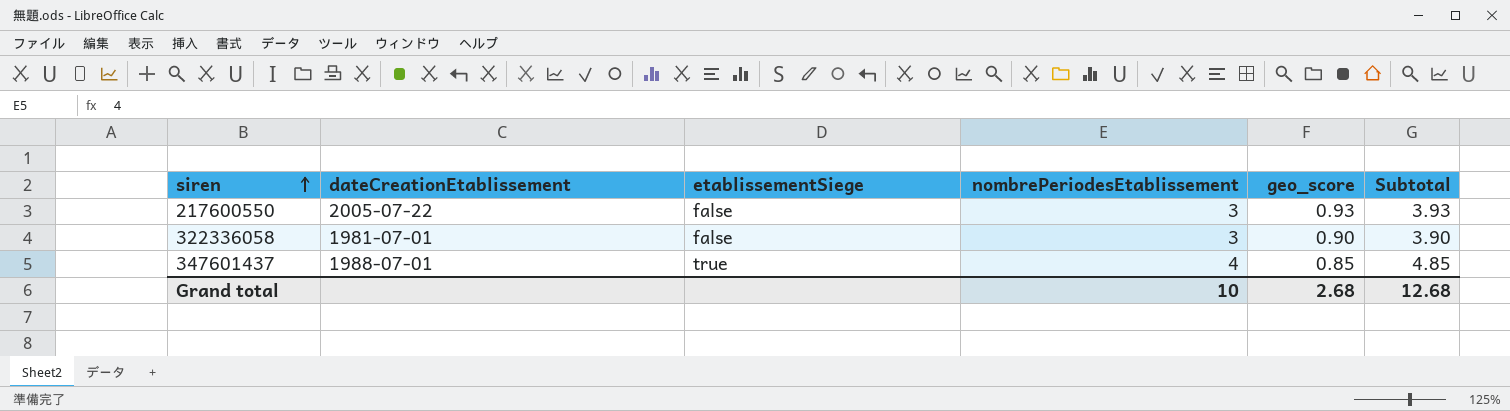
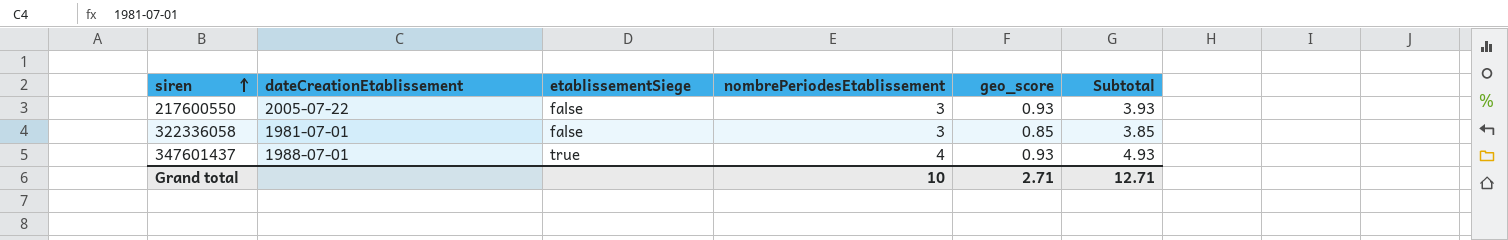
322336058 | geo_score: 0.90 -> 0.85
322336058 | Subtotal: 3.90 -> 3.85
347601437 | geo_score: 0.85 -> 0.93
347601437 | Subtotal: 4.85 -> 4.93
Grand total | geo_score: 2.68 -> 2.71
Grand total | Subtotal: 12.68 -> 12.71

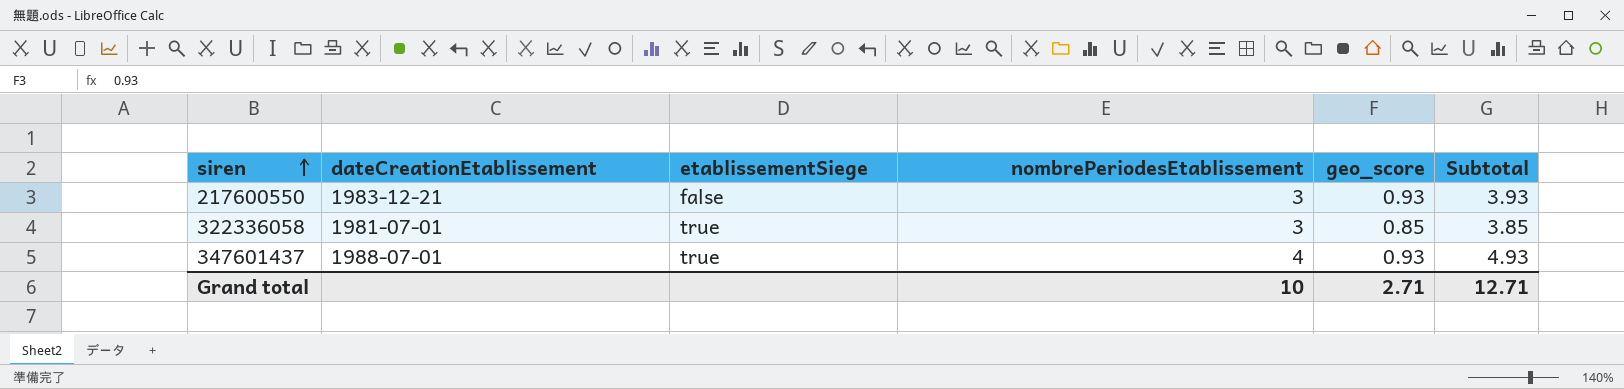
217600550 | dateCreationEtablissement: 2005-07-22 -> 1983-12-21
322336058 | etablissementSiege: false -> true

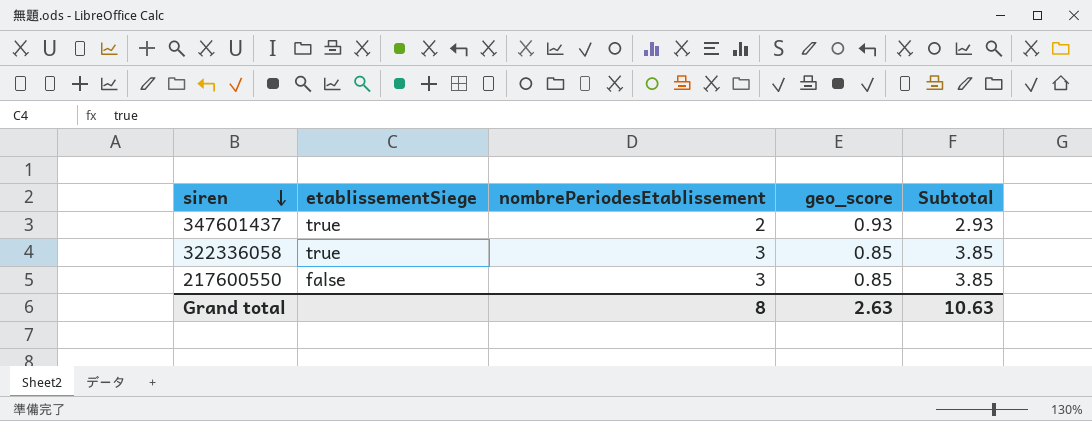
row order: siren ascending -> siren descending
column dateCreationEtablissement | position: 2 -> none
347601437 | nombrePeriodesEtablissement: 4 -> 2
347601437 | Subtotal: 4.93 -> 2.93
217600550 | geo_score: 0.93 -> 0.85
217600550 | Subtotal: 3.93 -> 3.85
Grand total | nombrePeriodesEtablissement: 10 -> 8
Grand total | geo_score: 2.71 -> 2.63
Grand total | Subtotal: 12.71 -> 10.63

